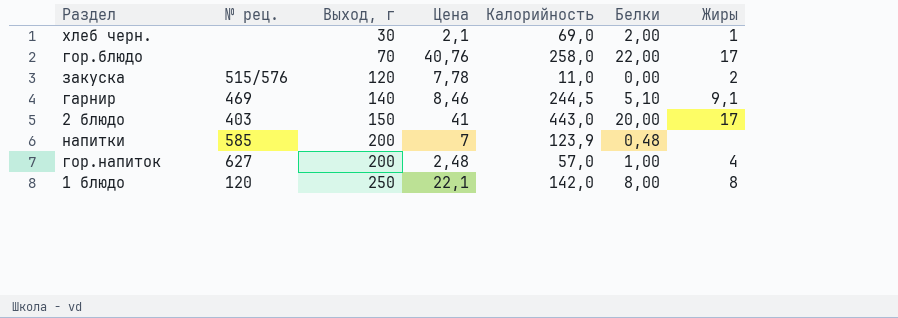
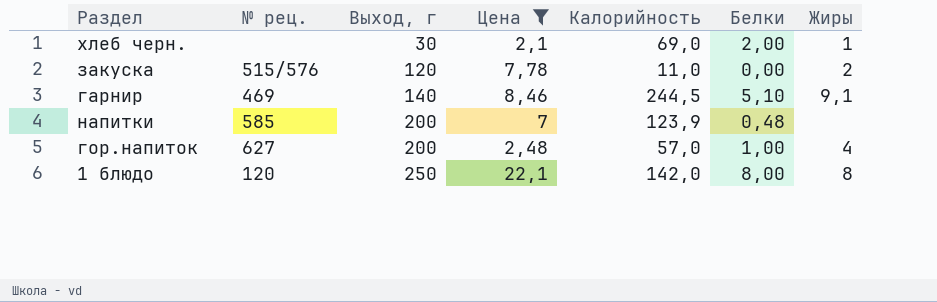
filter: none -> Цена <= 22,1

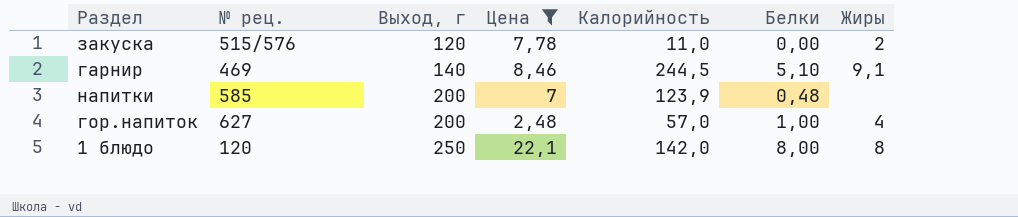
row хлеб черн.: none | 30 | 2,1 | 69,0 | 2,00 | 1 -> none

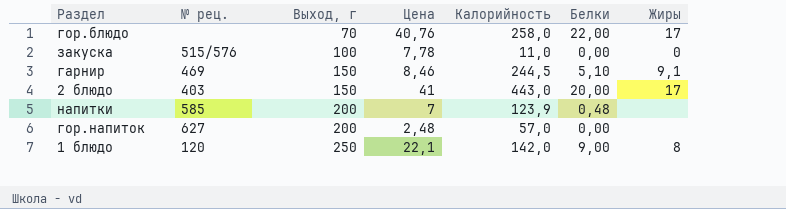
filter: Цена <= 22,1 -> none
закуска | Выход, г: 120 -> 100
закуска | Жиры: 2 -> 0
гарнир | Выход, г: 140 -> 150
гор.напиток | Белки: 1,00 -> 0,00
гор.напиток | Жиры: 4 -> none
1 блюдо | Белки: 8,00 -> 9,00

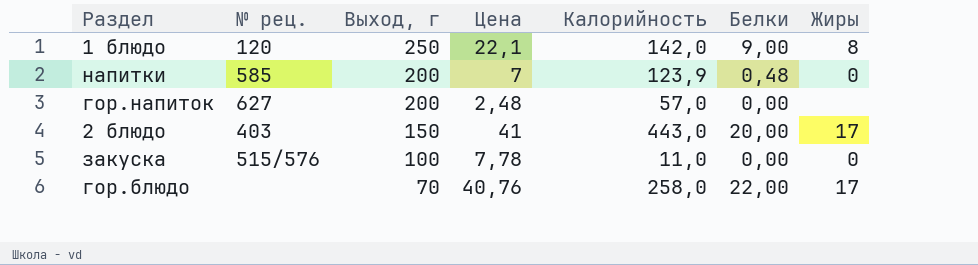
row order: Выход, г ascending -> Выход, г descending
row гарнир: 469 | 150 | 8,46 | 244,5 | 5,10 | 9,1 -> none
напитки | Жиры: none -> 0

